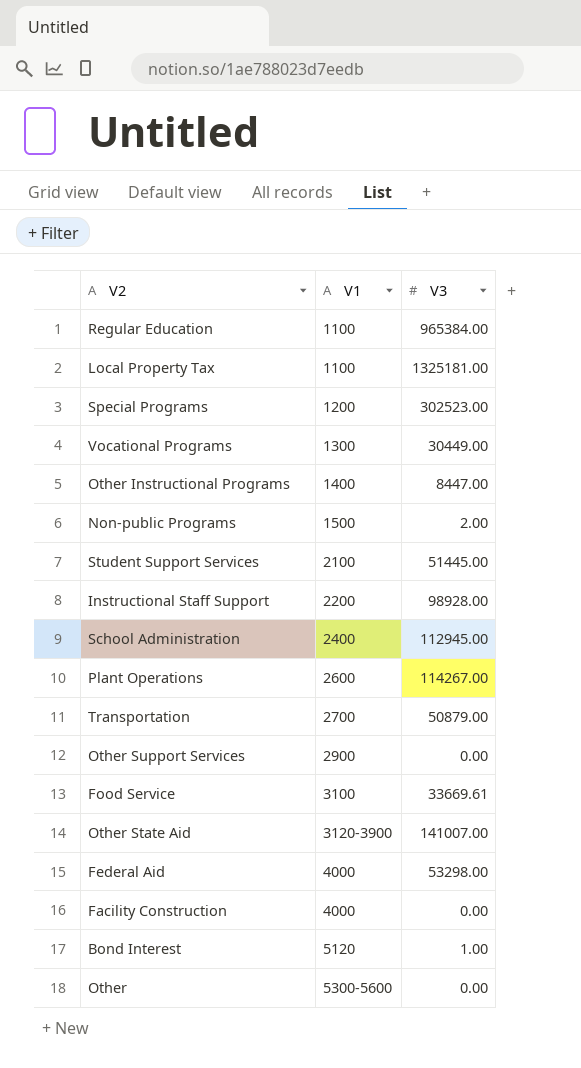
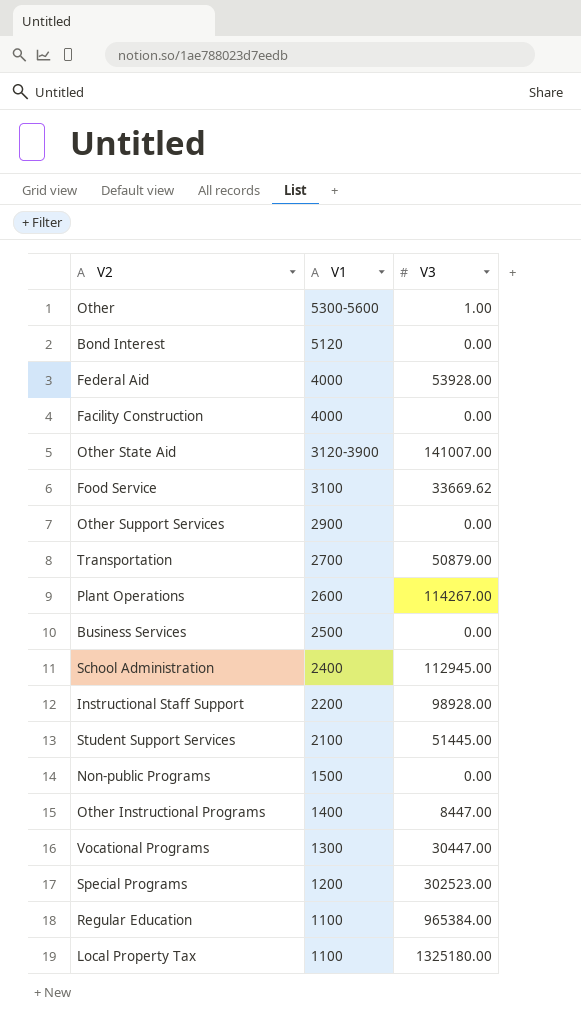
row order: V1 ascending -> V1 descending
Other | V3: 0.00 -> 1.00
Bond Interest | V3: 1.00 -> 0.00
Federal Aid | V3: 53298.00 -> 53928.00
Food Service | V3: 33669.61 -> 33669.62
row Business Services: none -> 2500 | 0.00
Non-public Programs | V3: 2.00 -> 0.00
Vocational Programs | V3: 30449.00 -> 30447.00
Local Property Tax | V3: 1325181.00 -> 1325180.00

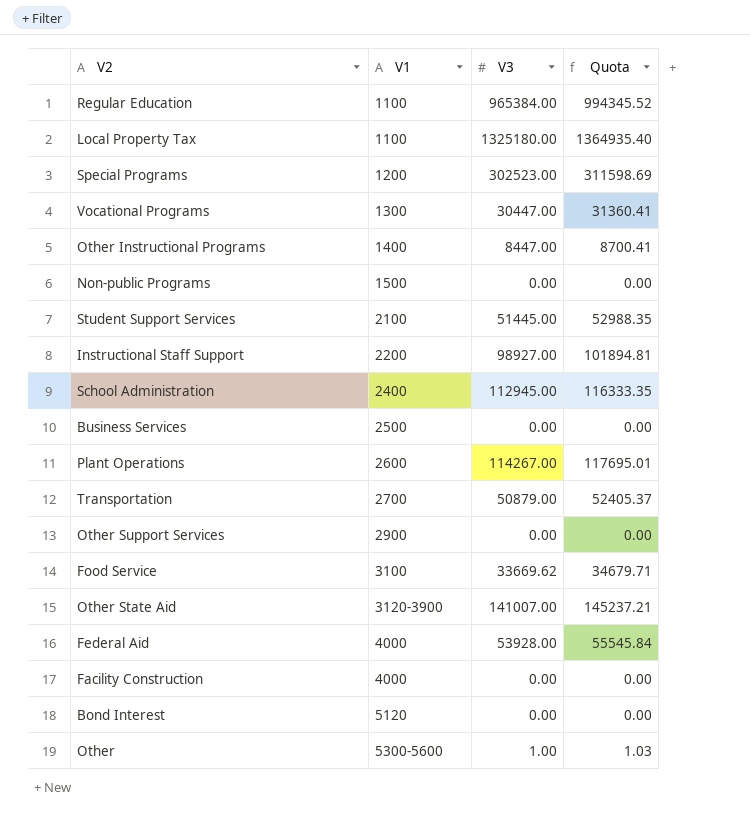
row order: V1 descending -> V1 ascending
column Quota | formula: none -> [V3] * 1.03
Instructional Staff Support | V3: 98928.00 -> 98927.00

